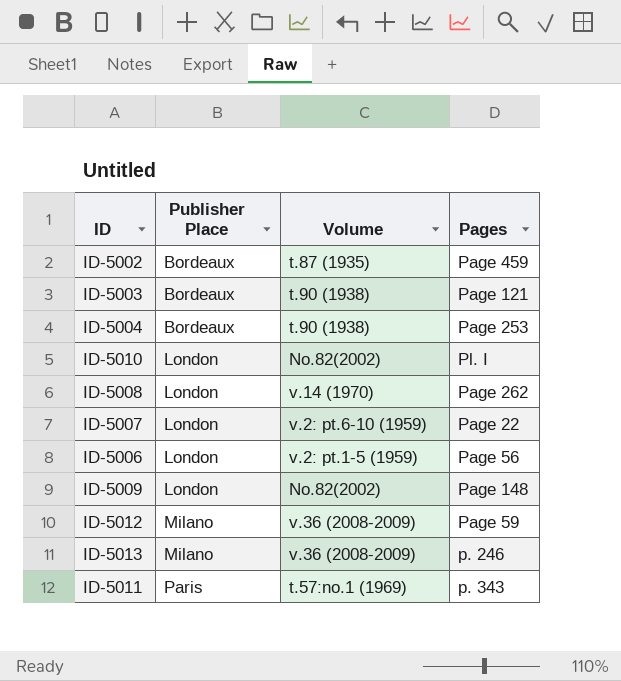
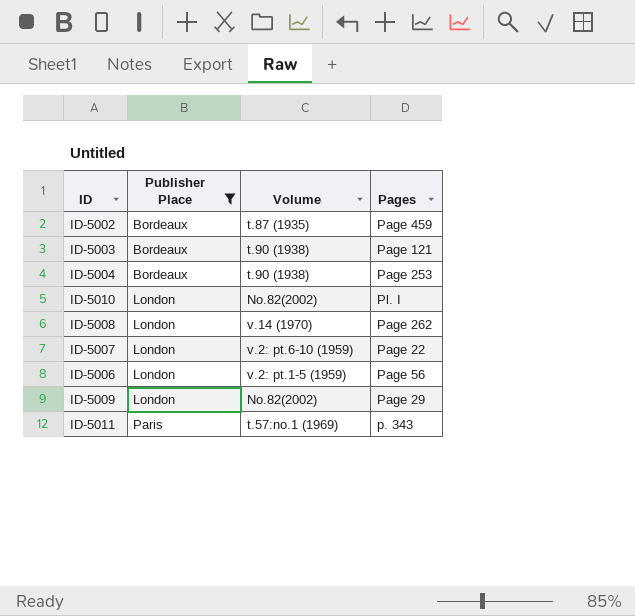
filter: none -> Publisher Place != Milano
ID-5009 | Pages: Page 148 -> Page 29

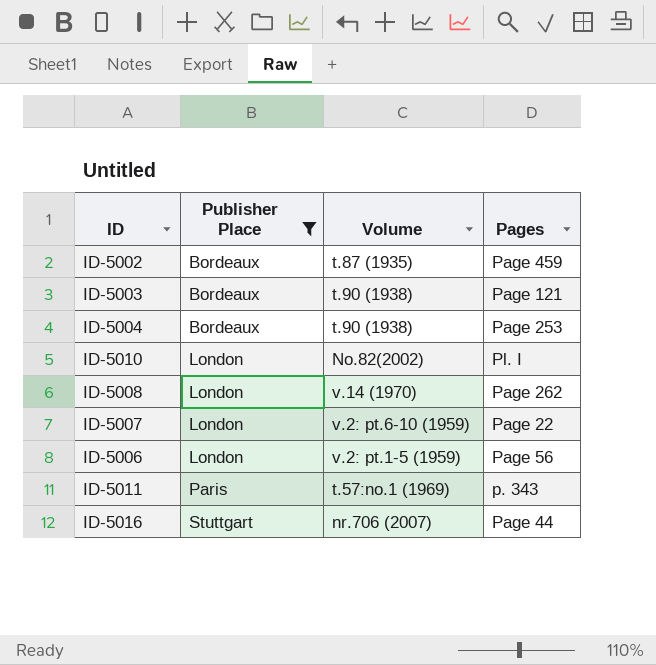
row ID-5009: London | No.82(2002) | Page 29 -> none
row ID-5016: none -> Stuttgart | nr.706 (2007) | Page 44

